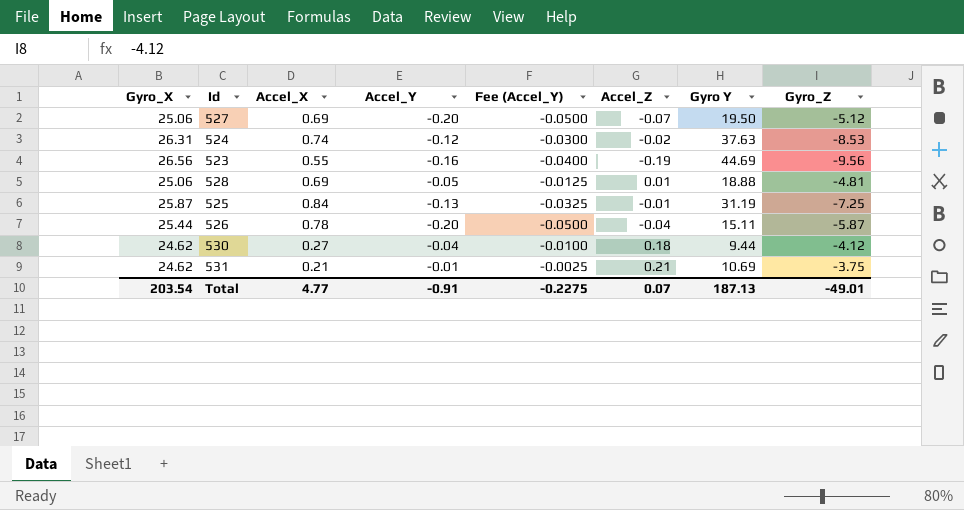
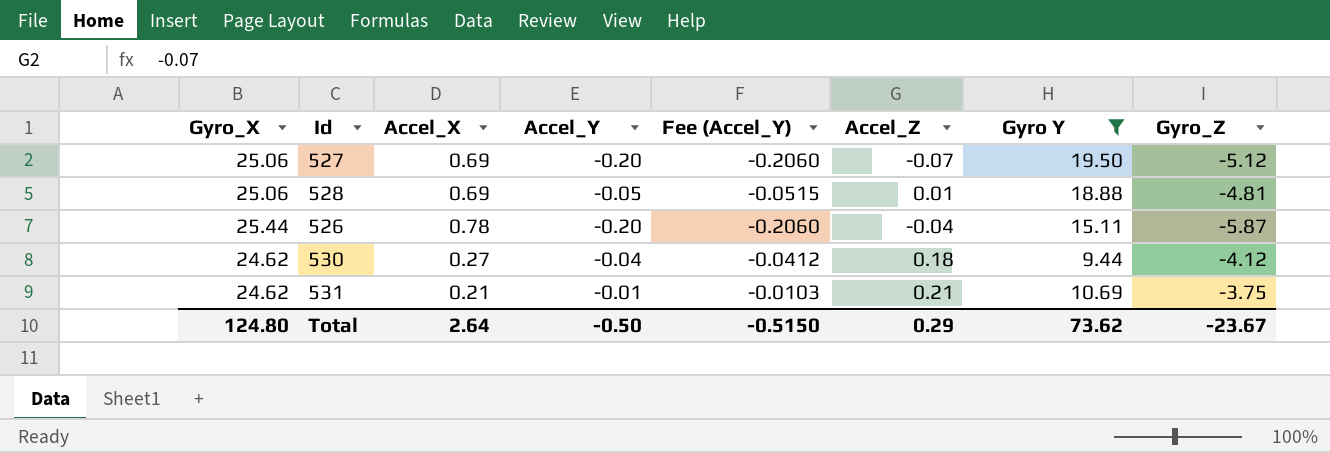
filter: none -> Gyro Y <= 19.50
column Fee (Accel_Y) | formula: [Accel_Y] * 0.25 -> [Accel_Y] * 1.03
Total | Gyro_X: 203.54 -> 124.80
Total | Accel_X: 4.77 -> 2.64
Total | Accel_Y: -0.91 -> -0.50
Total | Fee (Accel_Y): -0.2275 -> -0.5150
Total | Accel_Z: 0.07 -> 0.29
Total | Gyro Y: 187.13 -> 73.62
Total | Gyro_Z: -49.01 -> -23.67

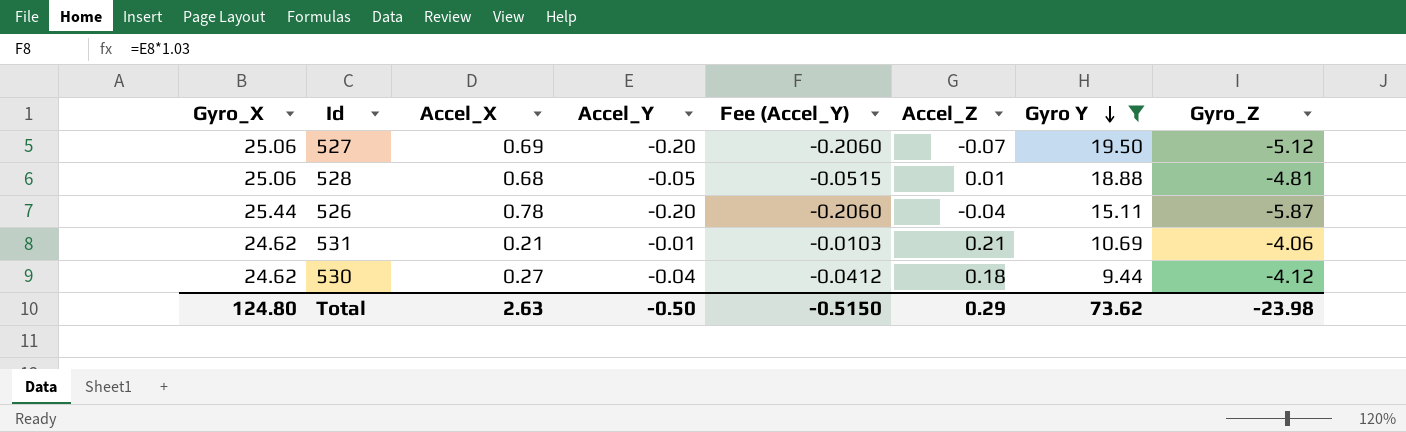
row order: none -> Gyro Y descending
528 | Accel_X: 0.69 -> 0.68
531 | Gyro_Z: -3.75 -> -4.06
Total | Accel_X: 2.64 -> 2.63
Total | Gyro_Z: -23.67 -> -23.98

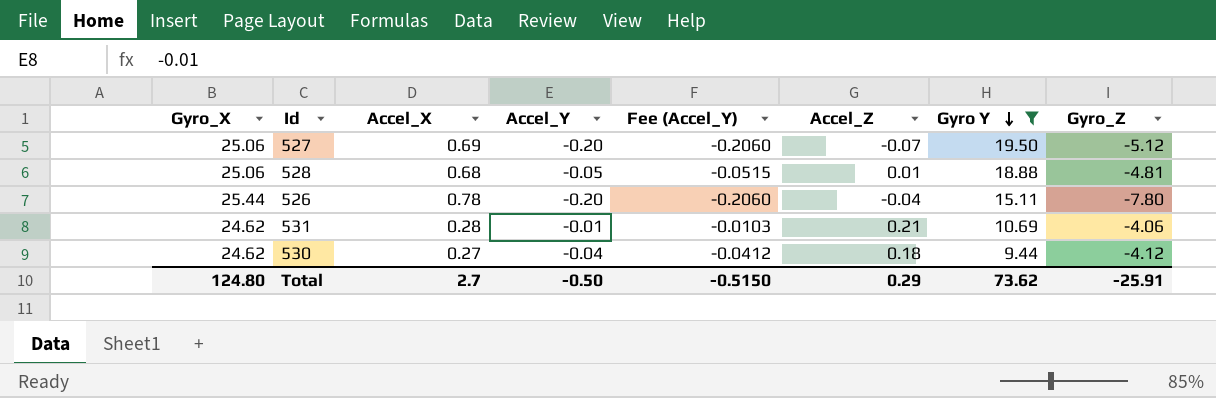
526 | Gyro_Z: -5.87 -> -7.80
531 | Accel_X: 0.21 -> 0.28
Total | Accel_X: 2.63 -> 2.7
Total | Gyro_Z: -23.98 -> -25.91

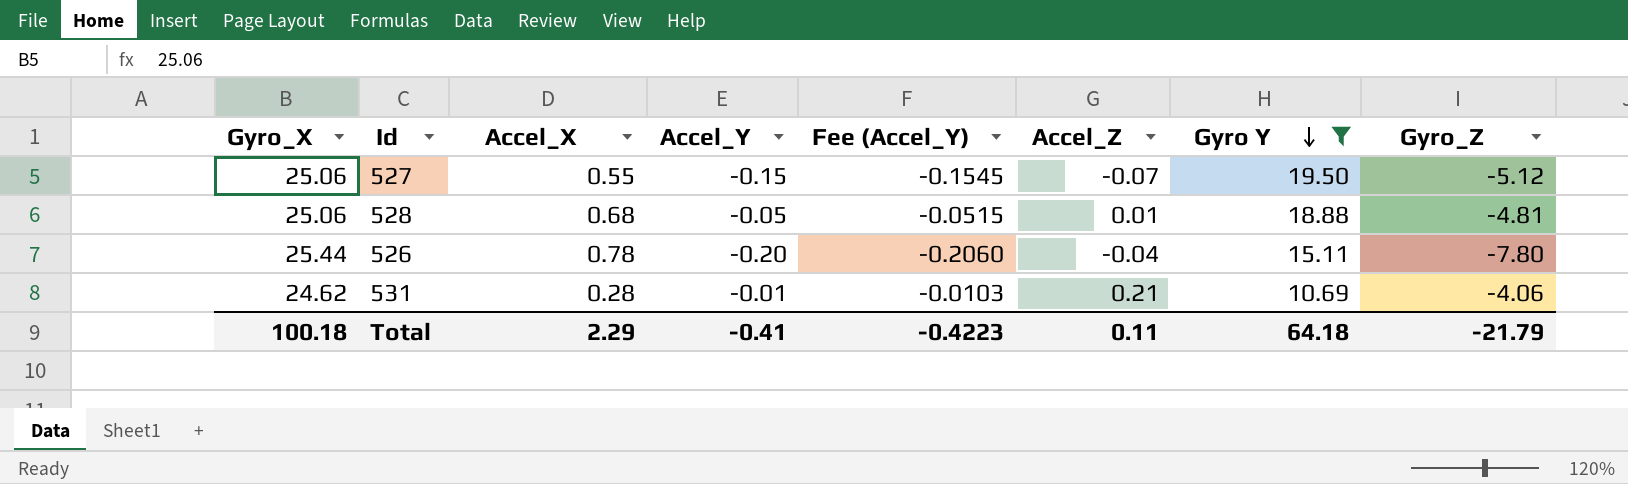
row 530: 24.62 | 0.27 | -0.04 | -0.0412 | 0.18 | 9.44 | -4.12 -> none
527 | Accel_X: 0.69 -> 0.55
527 | Accel_Y: -0.20 -> -0.15
527 | Fee (Accel_Y): -0.2060 -> -0.1545
Total | Gyro_X: 124.80 -> 100.18
Total | Accel_X: 2.7 -> 2.29
Total | Accel_Y: -0.50 -> -0.41
Total | Fee (Accel_Y): -0.5150 -> -0.4223
Total | Accel_Z: 0.29 -> 0.11
Total | Gyro Y: 73.62 -> 64.18
Total | Gyro_Z: -25.91 -> -21.79

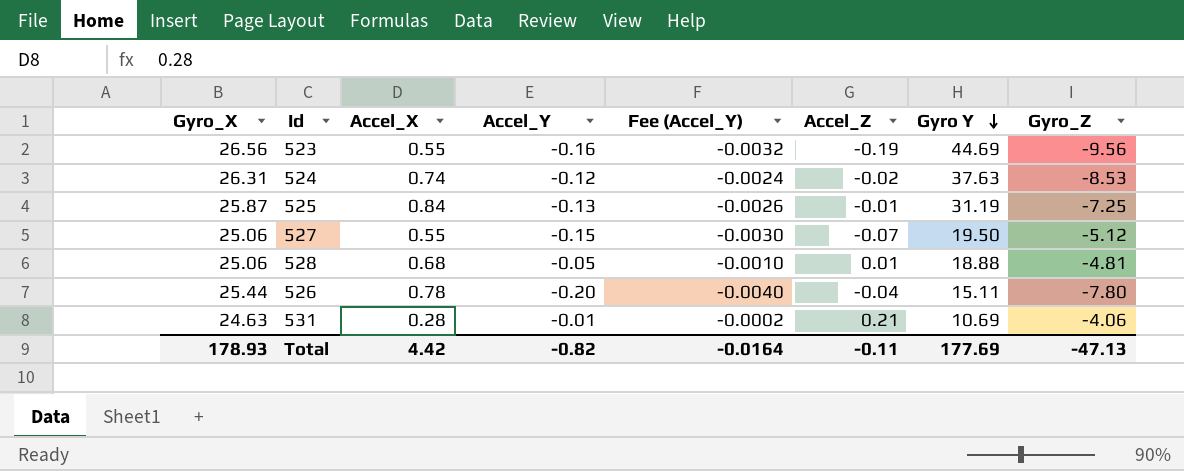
filter: Gyro Y <= 19.50 -> none
column Fee (Accel_Y) | formula: [Accel_Y] * 1.03 -> [Accel_Y] * 0.02
531 | Gyro_X: 24.62 -> 24.63
Total | Gyro_X: 100.18 -> 178.93
Total | Accel_X: 2.29 -> 4.42
Total | Accel_Y: -0.41 -> -0.82
Total | Fee (Accel_Y): -0.4223 -> -0.0164
Total | Accel_Z: 0.11 -> -0.11
Total | Gyro Y: 64.18 -> 177.69
Total | Gyro_Z: -21.79 -> -47.13

